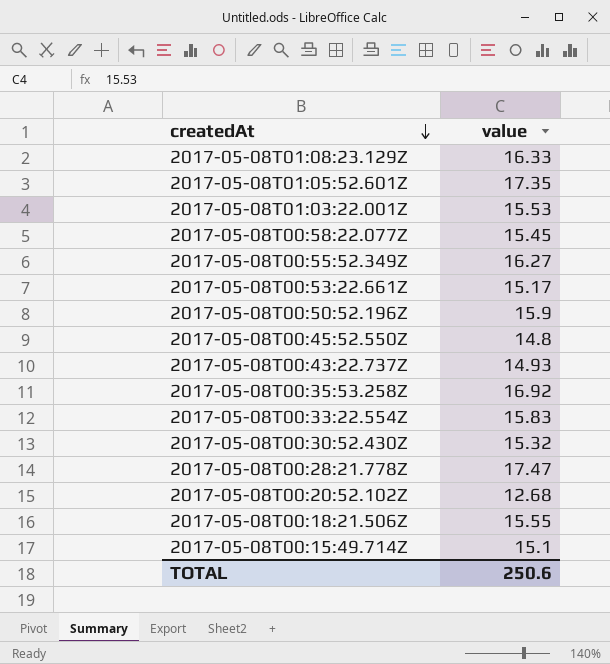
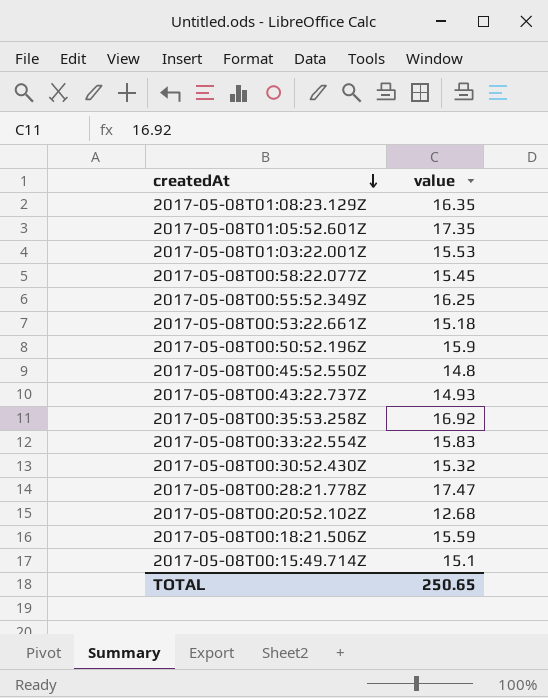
2017-05-08T01:08:23.129Z | value: 16.33 -> 16.35
2017-05-08T00:55:52.349Z | value: 16.27 -> 16.25
2017-05-08T00:53:22.661Z | value: 15.17 -> 15.18
2017-05-08T00:18:21.506Z | value: 15.55 -> 15.59
TOTAL | value: 250.6 -> 250.65

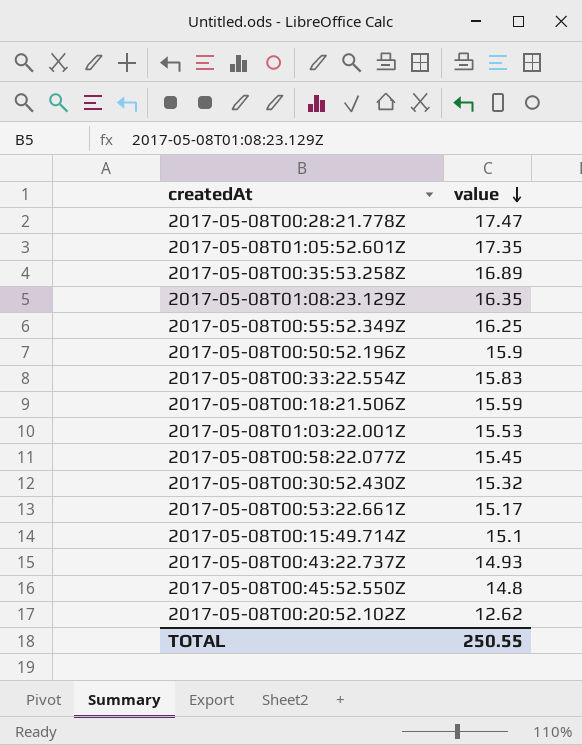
row order: createdAt descending -> value descending
2017-05-08T00:35:53.258Z | value: 16.92 -> 16.89
2017-05-08T00:53:22.661Z | value: 15.18 -> 15.17
2017-05-08T00:20:52.102Z | value: 12.68 -> 12.62
TOTAL | value: 250.65 -> 250.55

